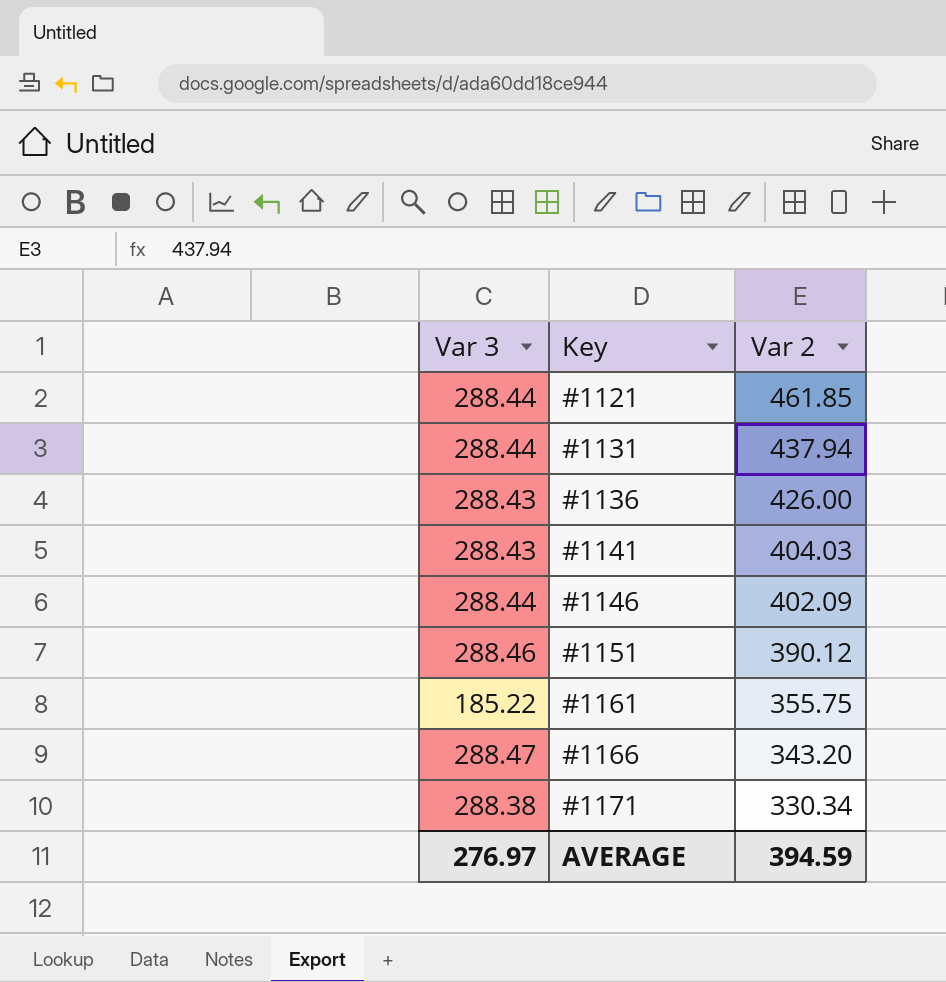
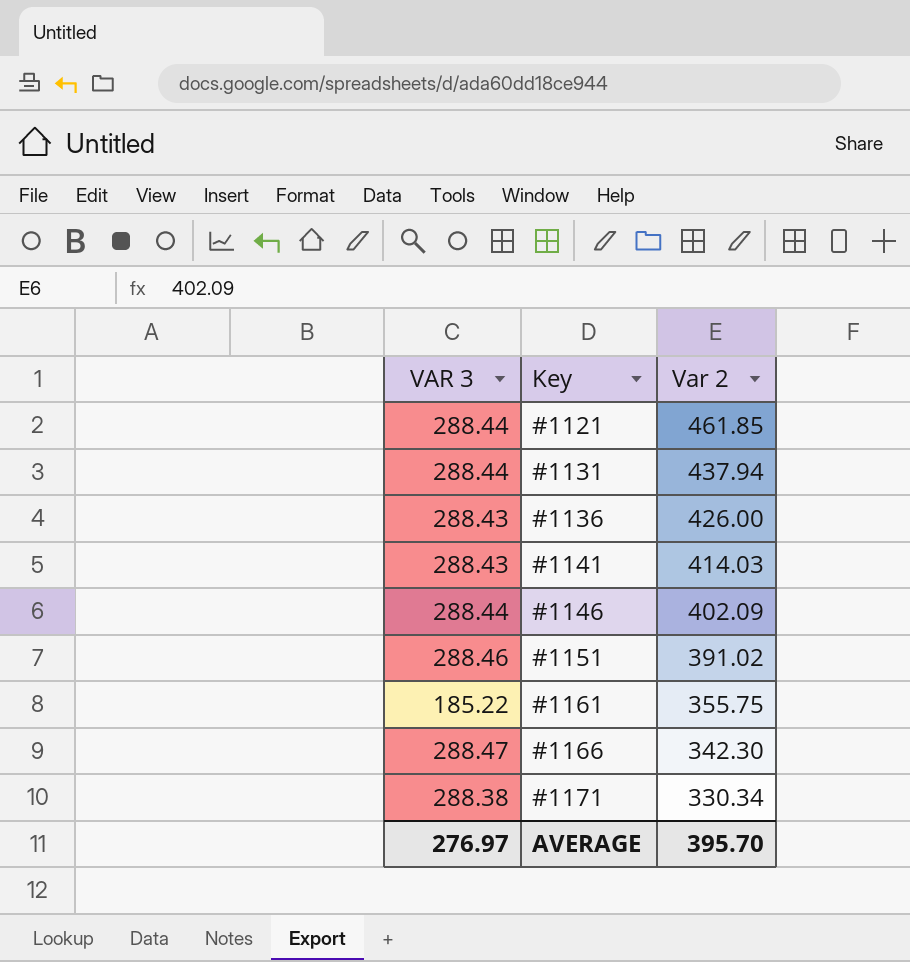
column name: Var 3 -> VAR 3
#1141 | Var 2: 404.03 -> 414.03
#1151 | Var 2: 390.12 -> 391.02
#1166 | Var 2: 343.20 -> 342.30
AVERAGE | Var 2: 394.59 -> 395.70

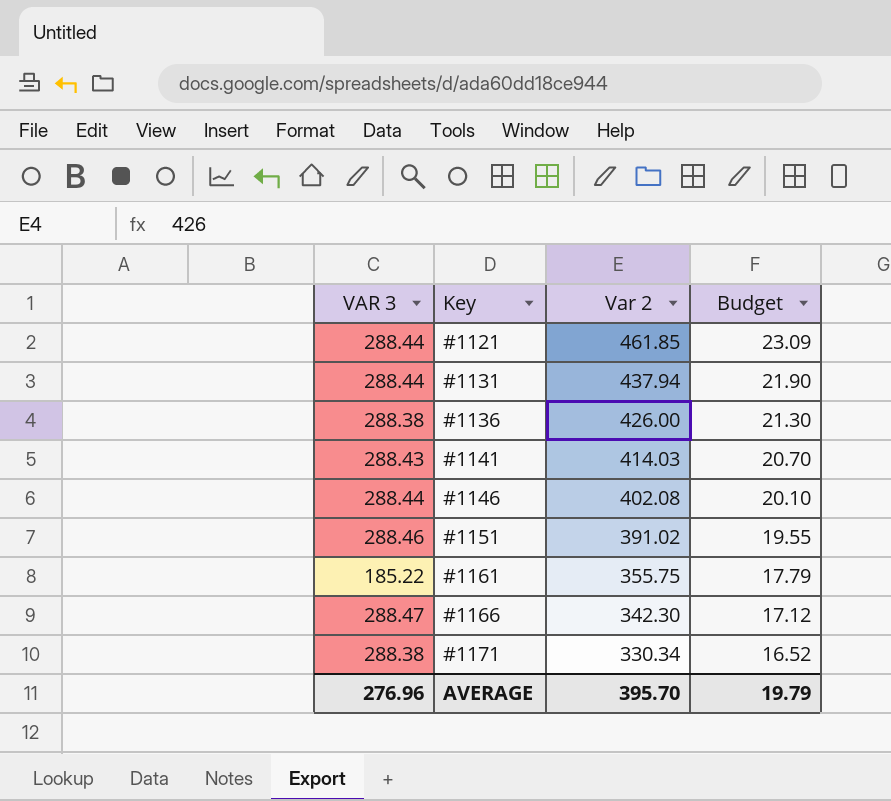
column Budget | formula: none -> [Var 2] * 0.05
#1136 | VAR 3: 288.43 -> 288.38
#1146 | Var 2: 402.09 -> 402.08
AVERAGE | VAR 3: 276.97 -> 276.96

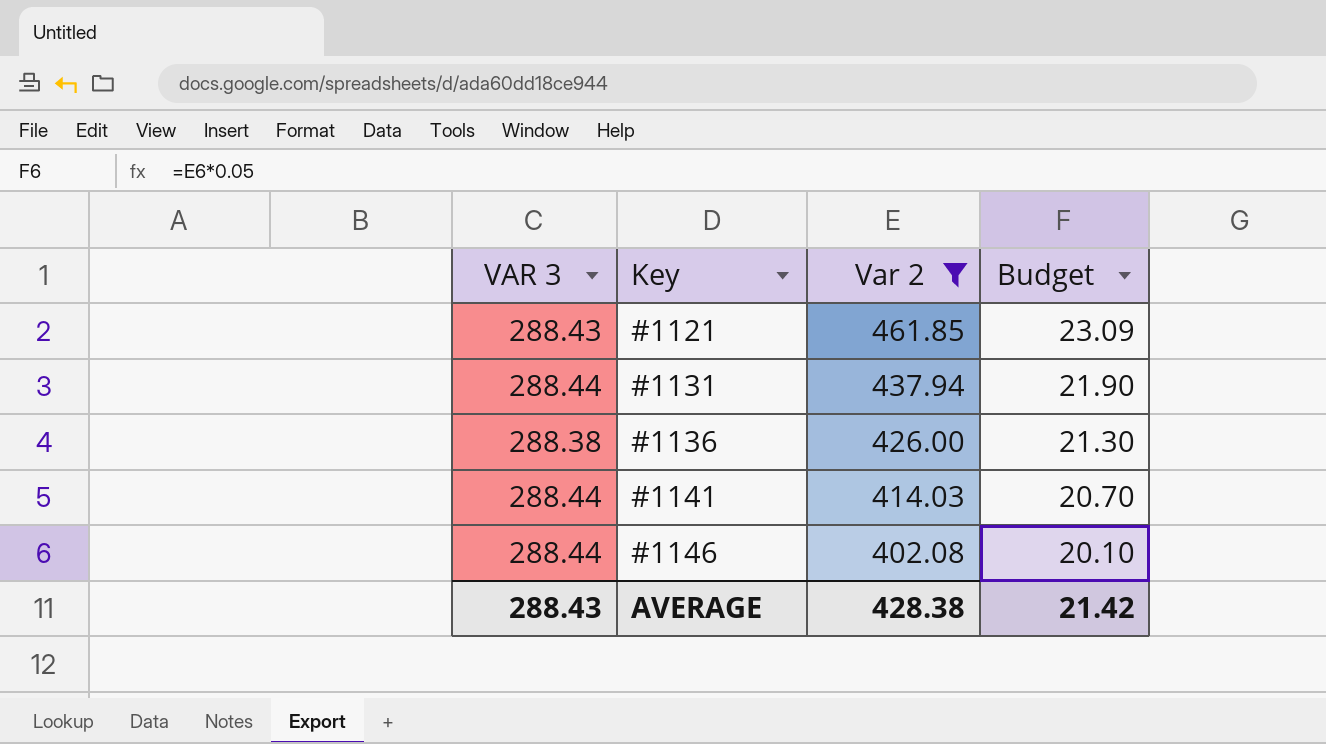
filter: none -> Var 2 >= 402.08
#1121 | VAR 3: 288.44 -> 288.43
#1141 | VAR 3: 288.43 -> 288.44
AVERAGE | VAR 3: 276.96 -> 288.43
AVERAGE | Var 2: 395.70 -> 428.38
AVERAGE | Budget: 19.79 -> 21.42

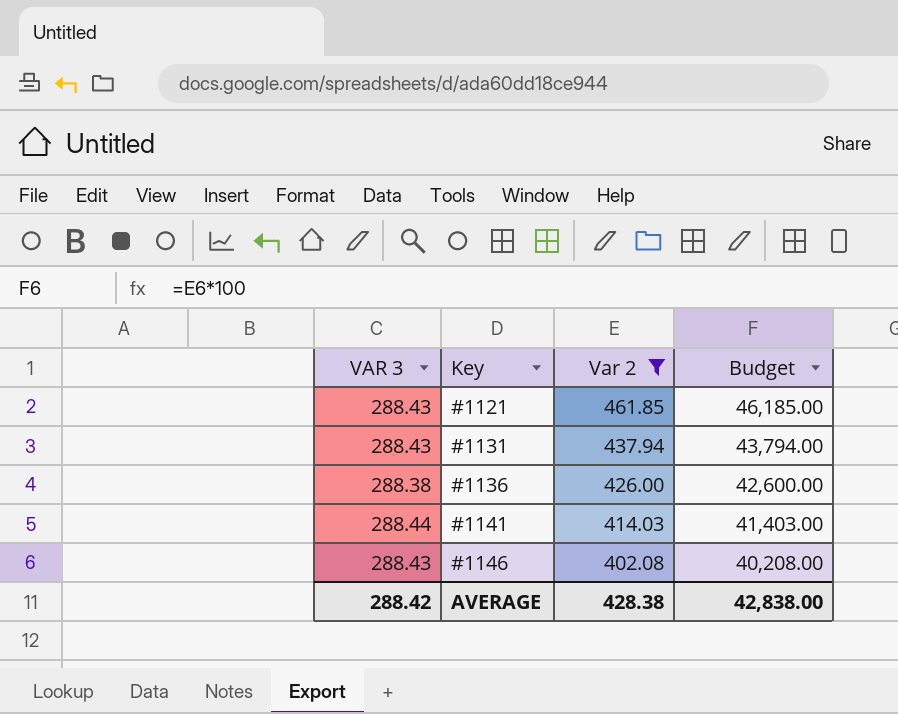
column Budget | formula: [Var 2] * 0.05 -> [Var 2] * 100
#1131 | VAR 3: 288.44 -> 288.43
#1146 | VAR 3: 288.44 -> 288.43
AVERAGE | VAR 3: 288.43 -> 288.42
AVERAGE | Budget: 21.42 -> 42,838.00

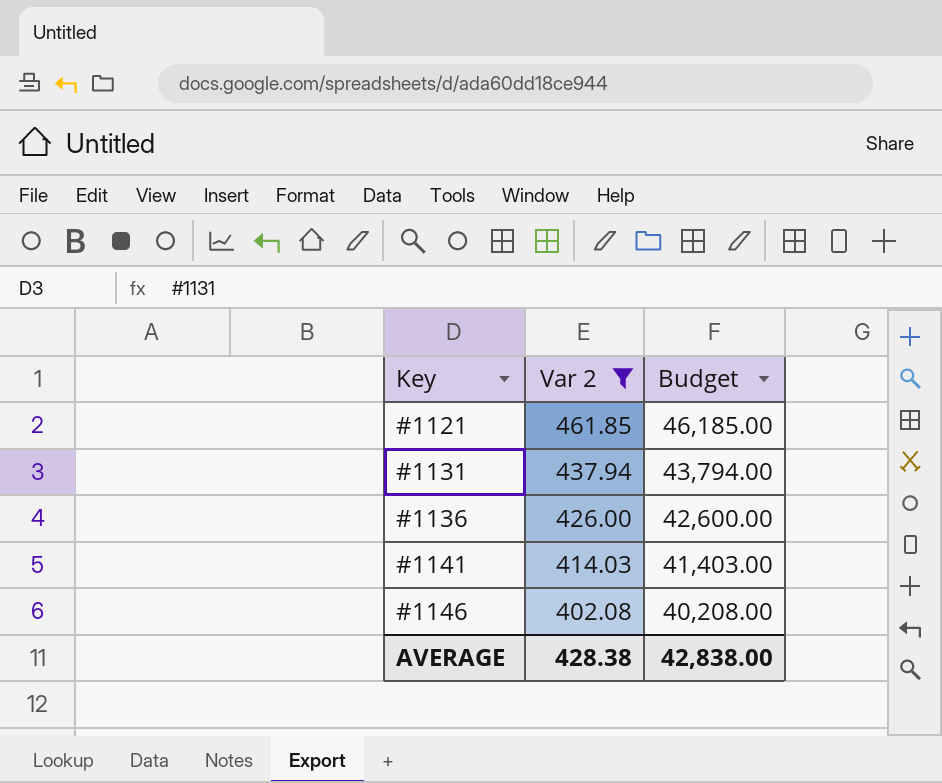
column VAR 3 | position: 1 -> none

